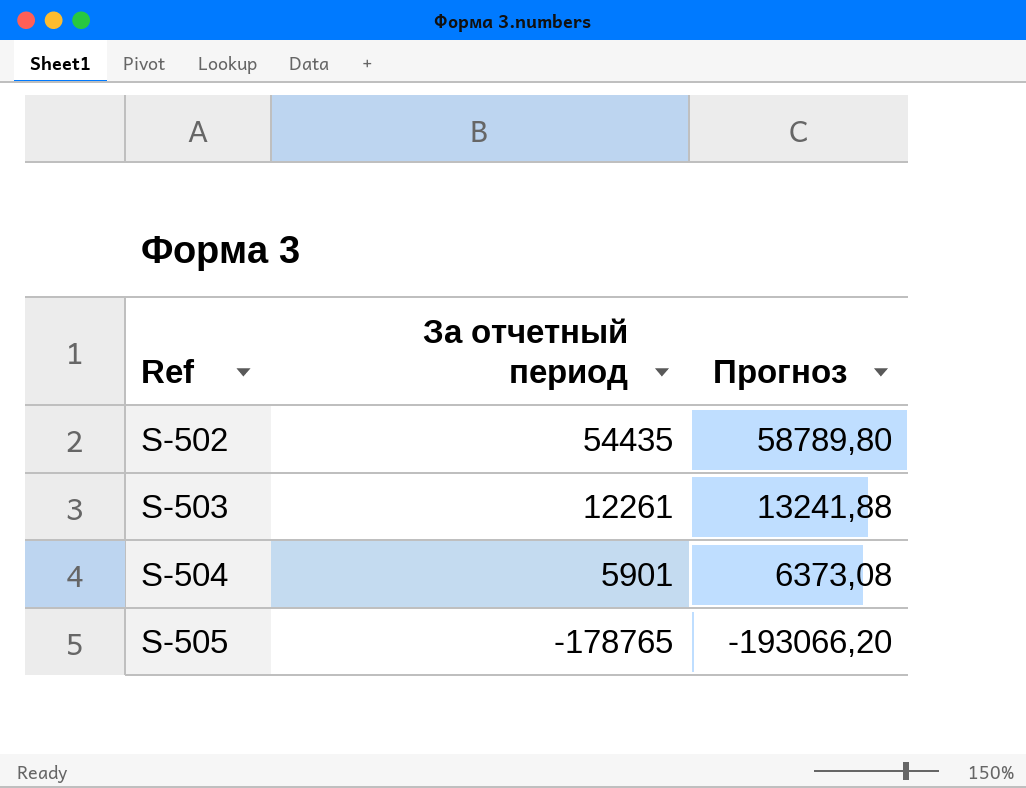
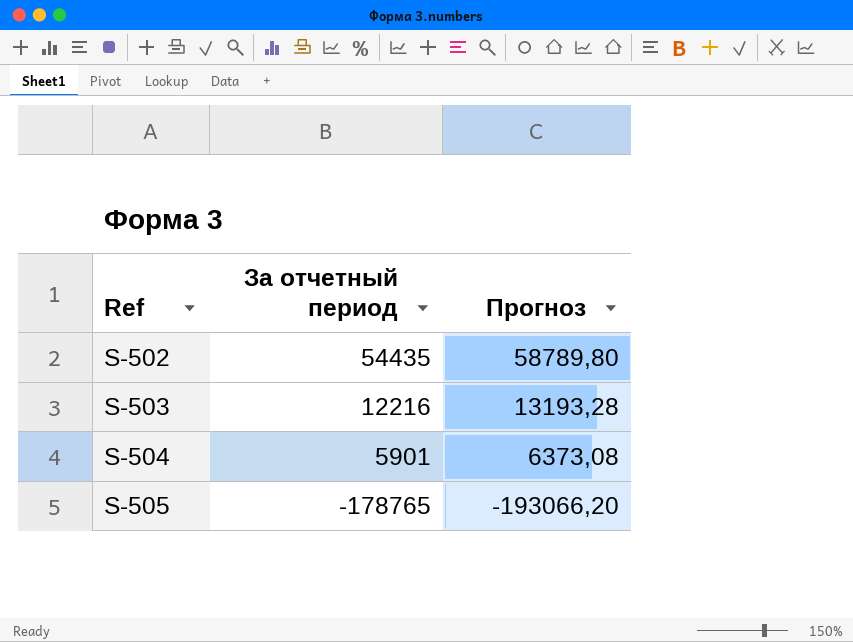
S-503 | За отчетный период: 12261 -> 12216
S-503 | Прогноз: 13241,88 -> 13193,28

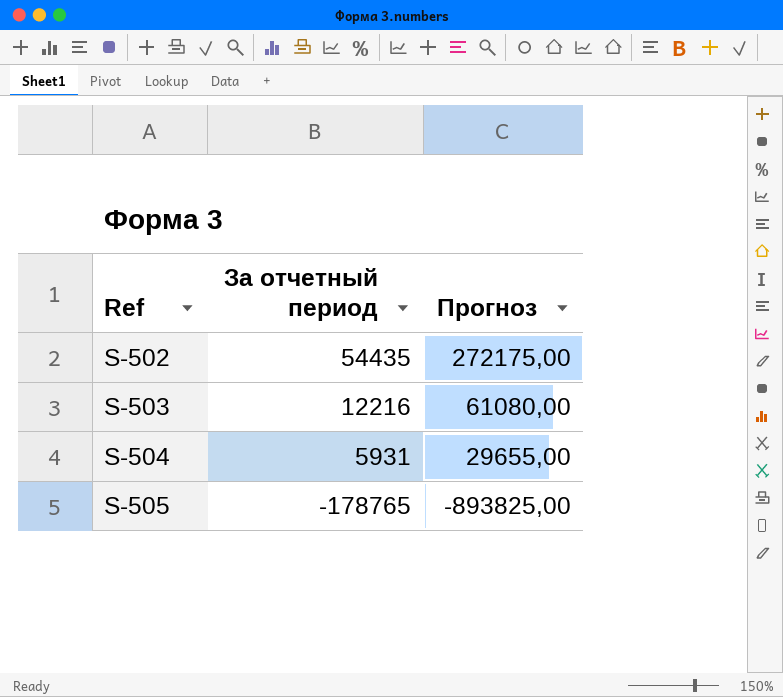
column Прогноз | formula: [За отчетный период] * 1,08 -> [За отчетный период] * 5
S-504 | За отчетный период: 5901 -> 5931

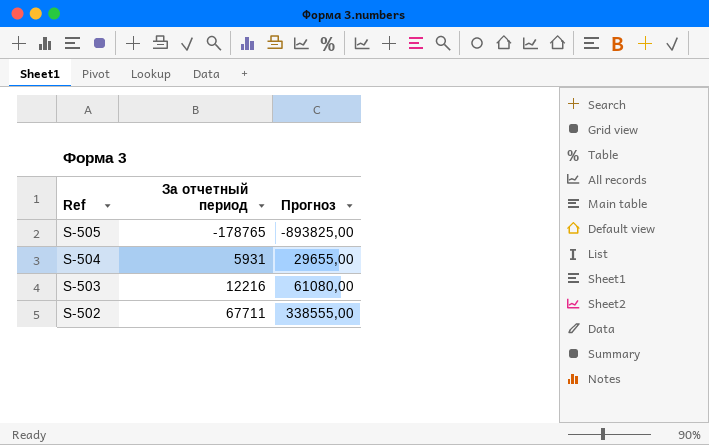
row order: Ref ascending -> Ref descending
S-502 | За отчетный период: 54435 -> 67711
S-502 | Прогноз: 272175,00 -> 338555,00

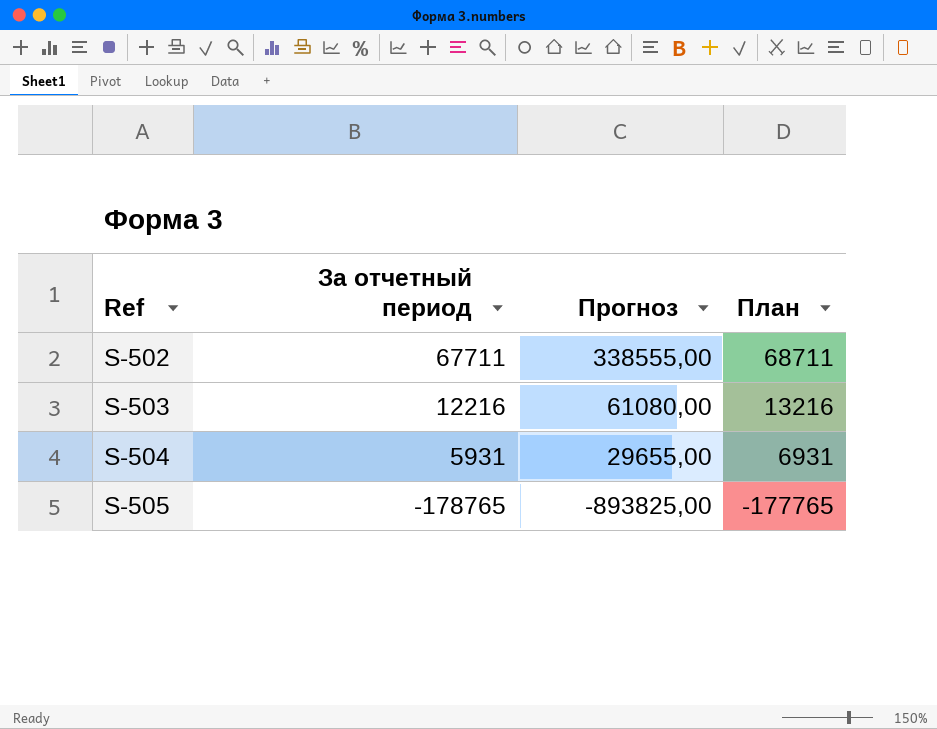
row order: Ref descending -> Ref ascending
column План | formula: none -> [За отчетный период] + 1000

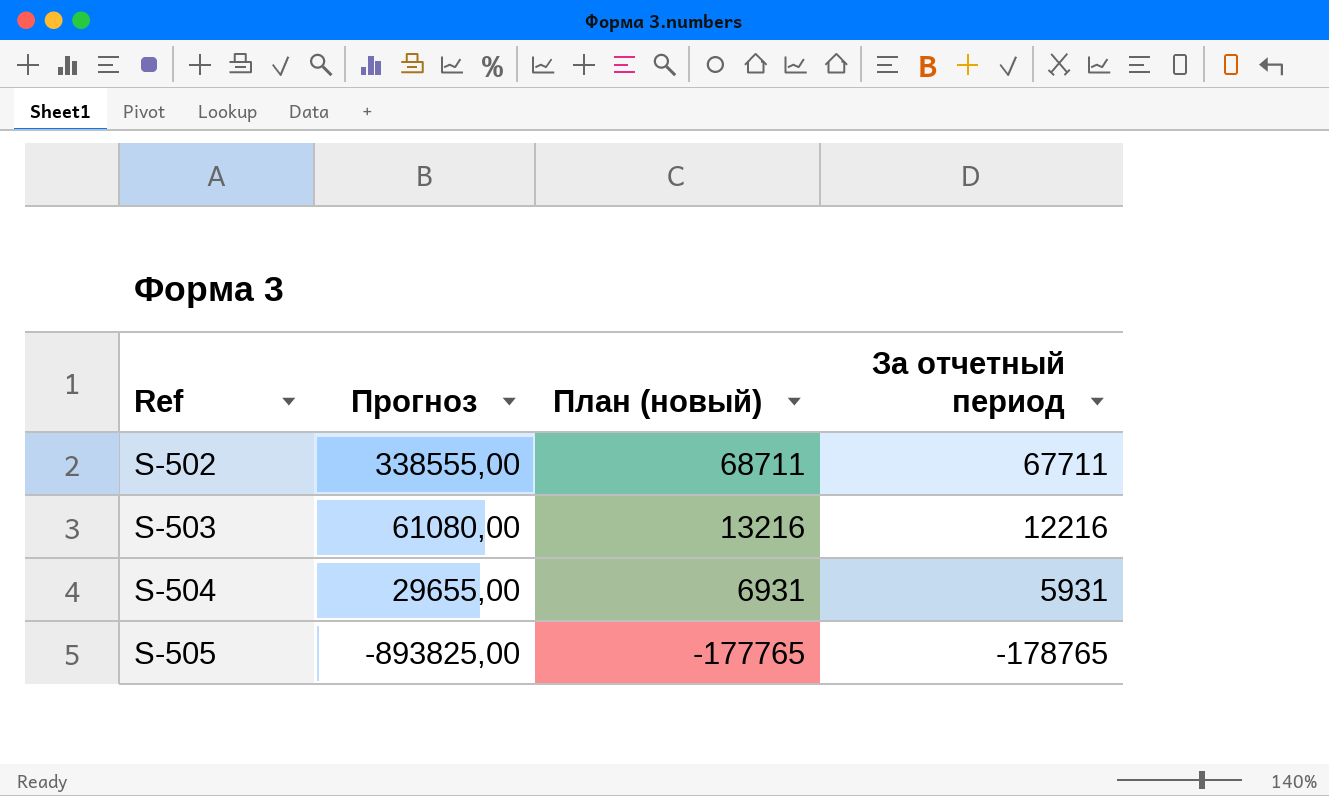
column name: План -> План (новый)
column За отчетный период | position: 2 -> 4

